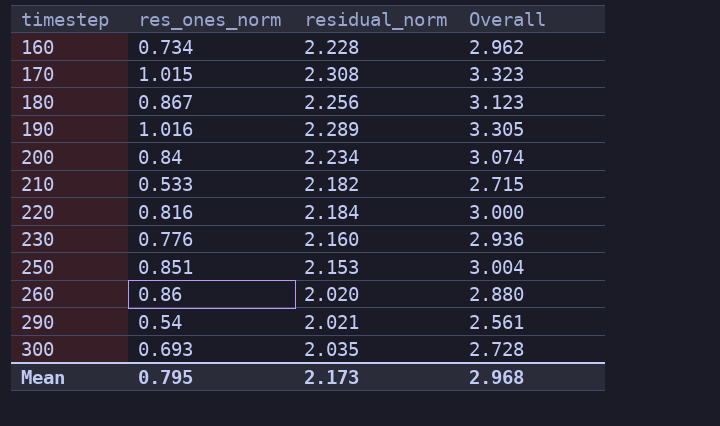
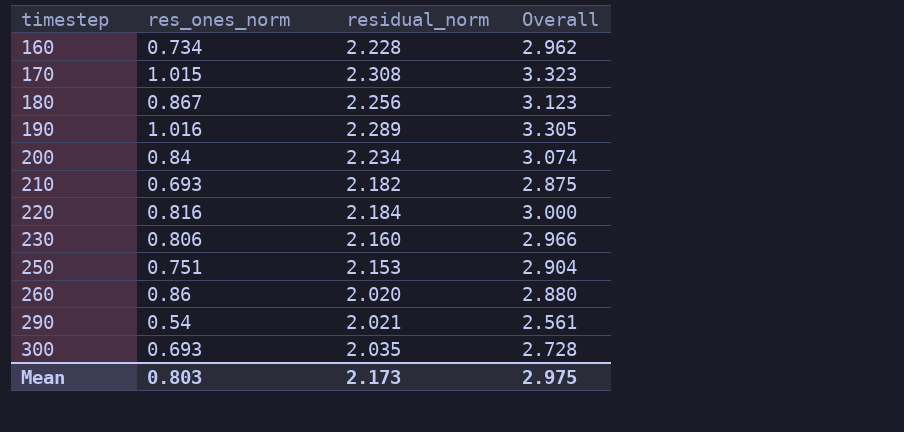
210 | res_ones_norm: 0.533 -> 0.693
210 | Overall: 2.715 -> 2.875
230 | res_ones_norm: 0.776 -> 0.806
230 | Overall: 2.936 -> 2.966
250 | res_ones_norm: 0.851 -> 0.751
250 | Overall: 3.004 -> 2.904
Mean | res_ones_norm: 0.795 -> 0.803
Mean | Overall: 2.968 -> 2.975

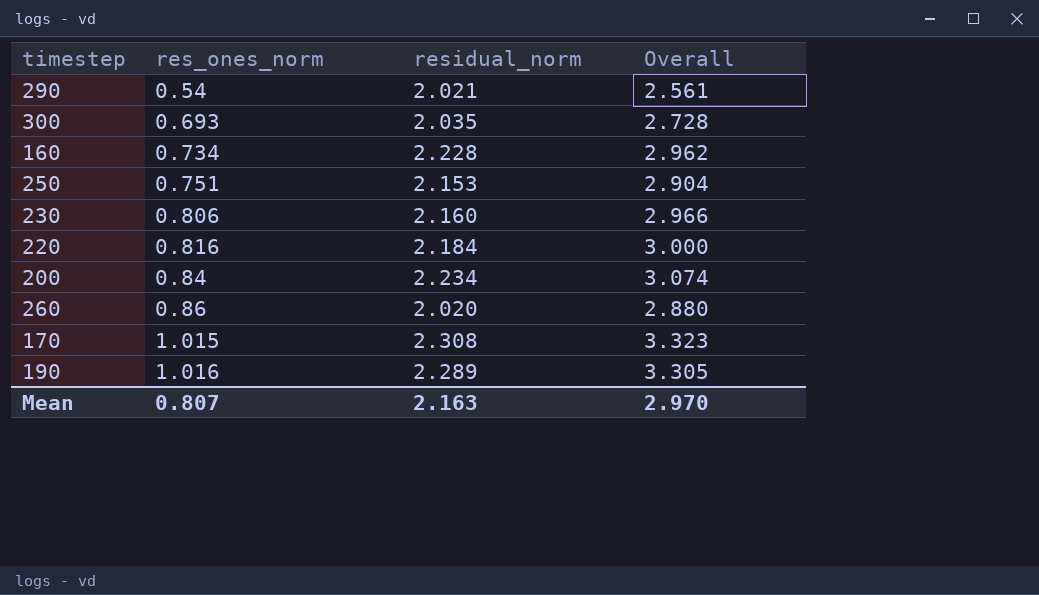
row order: timestep ascending -> res_ones_norm ascending
row 180: 0.867 | 2.256 | 3.123 -> none
row 210: 0.693 | 2.182 | 2.875 -> none
Mean | res_ones_norm: 0.803 -> 0.807
Mean | residual_norm: 2.173 -> 2.163
Mean | Overall: 2.975 -> 2.970

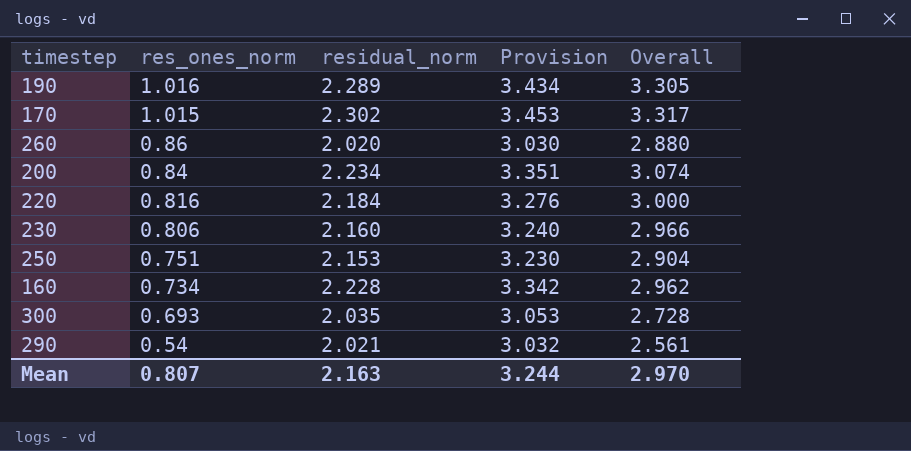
row order: res_ones_norm ascending -> res_ones_norm descending
column Provision | formula: none -> [residual_norm] * 1.5
170 | residual_norm: 2.308 -> 2.302
170 | Overall: 3.323 -> 3.317

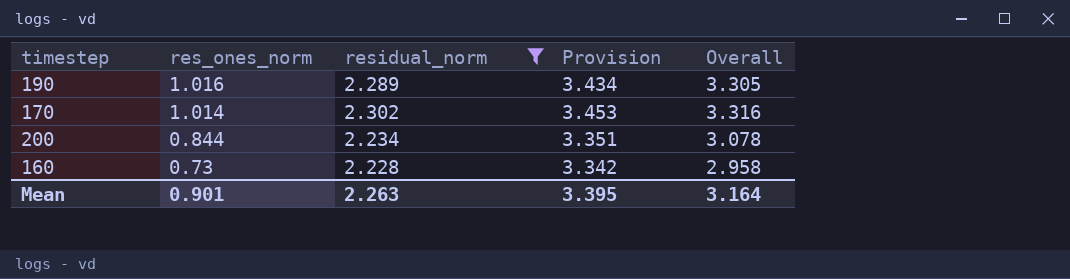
filter: none -> residual_norm >= 2.228
170 | res_ones_norm: 1.015 -> 1.014
170 | Overall: 3.317 -> 3.316
200 | res_ones_norm: 0.84 -> 0.844
200 | Overall: 3.074 -> 3.078
160 | res_ones_norm: 0.734 -> 0.73
160 | Overall: 2.962 -> 2.958
Mean | res_ones_norm: 0.807 -> 0.901
Mean | residual_norm: 2.163 -> 2.263
Mean | Provision: 3.244 -> 3.395
Mean | Overall: 2.970 -> 3.164

